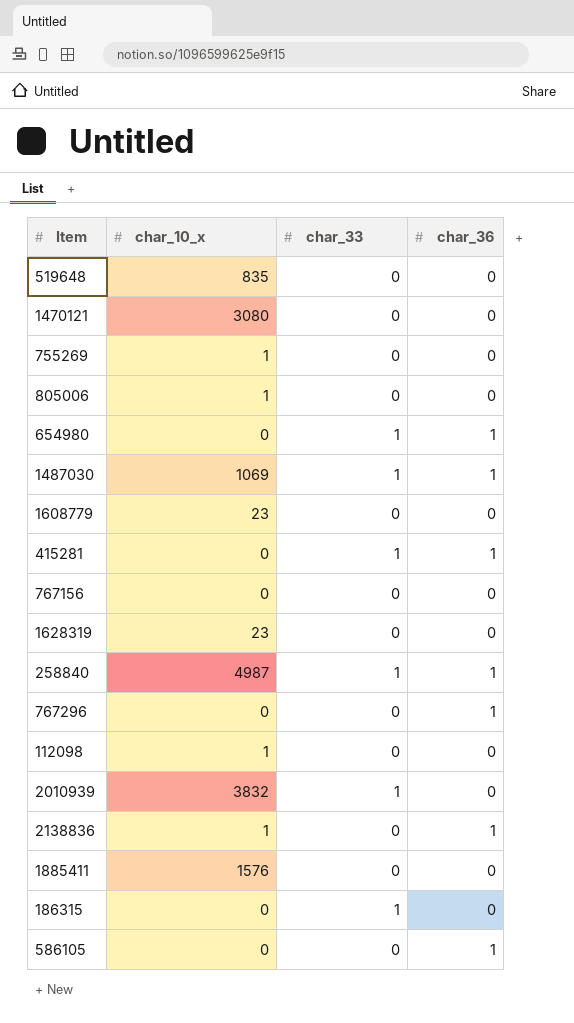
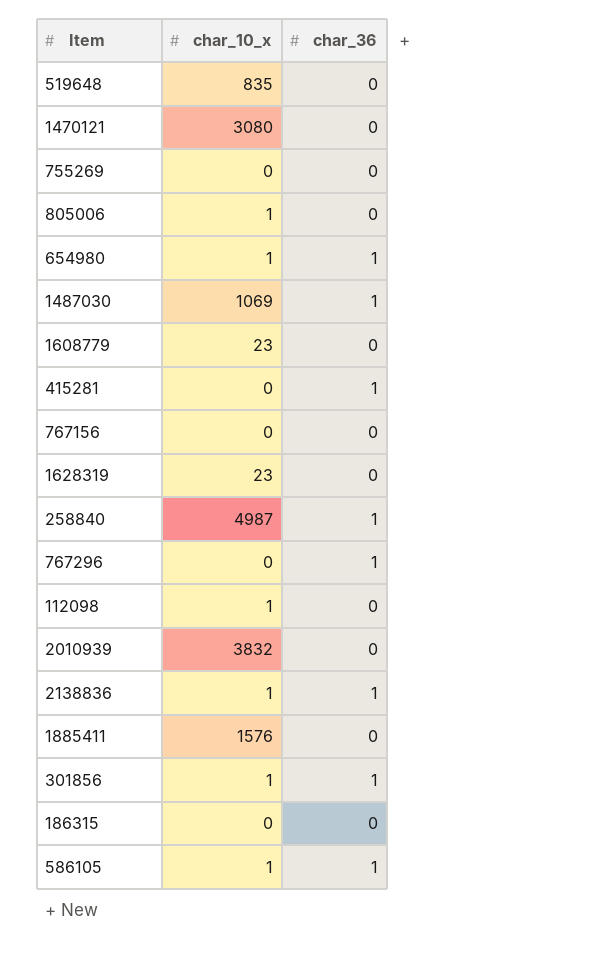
column char_33 | position: 3 -> none
755269 | char_10_x: 1 -> 0
654980 | char_10_x: 0 -> 1
row 301856: none -> 1 | 1
586105 | char_10_x: 0 -> 1

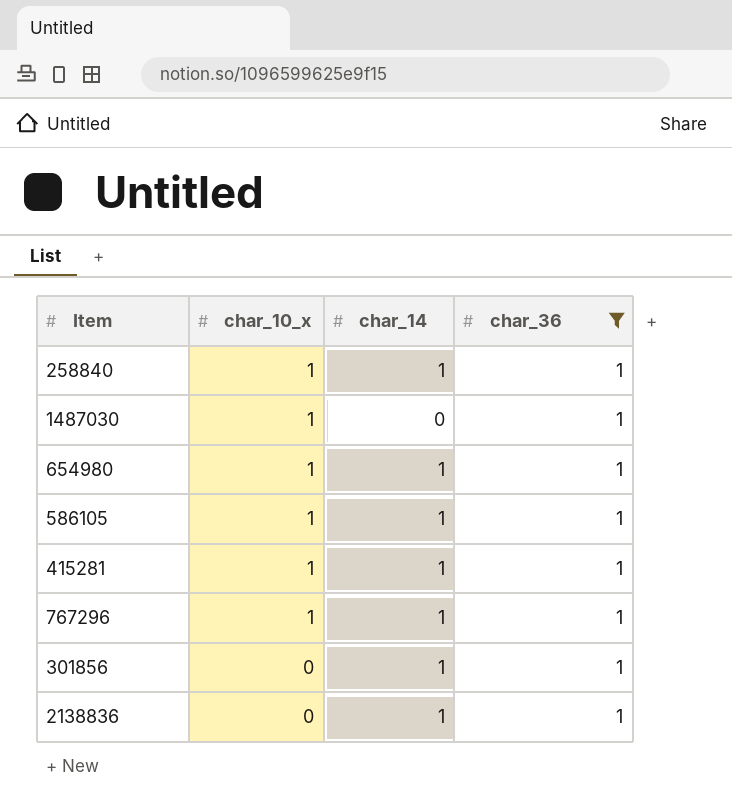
filter: none -> char_36 = 1
row order: none -> char_10_x descending
column char_14 | position: none -> 3
258840 | char_10_x: 4987 -> 1
1487030 | char_10_x: 1069 -> 1
415281 | char_10_x: 0 -> 1
767296 | char_10_x: 0 -> 1
301856 | char_10_x: 1 -> 0
2138836 | char_10_x: 1 -> 0

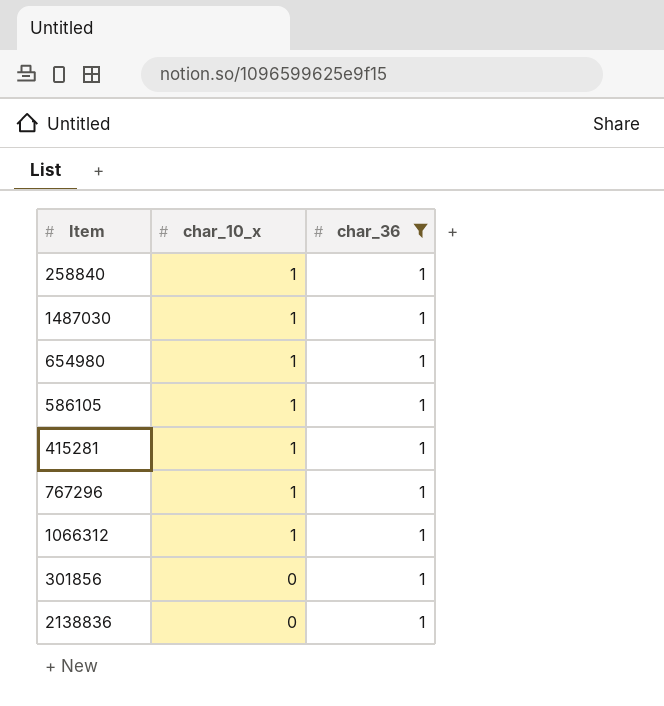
column char_14 | position: 3 -> none
row 1066312: none -> 1 | 1

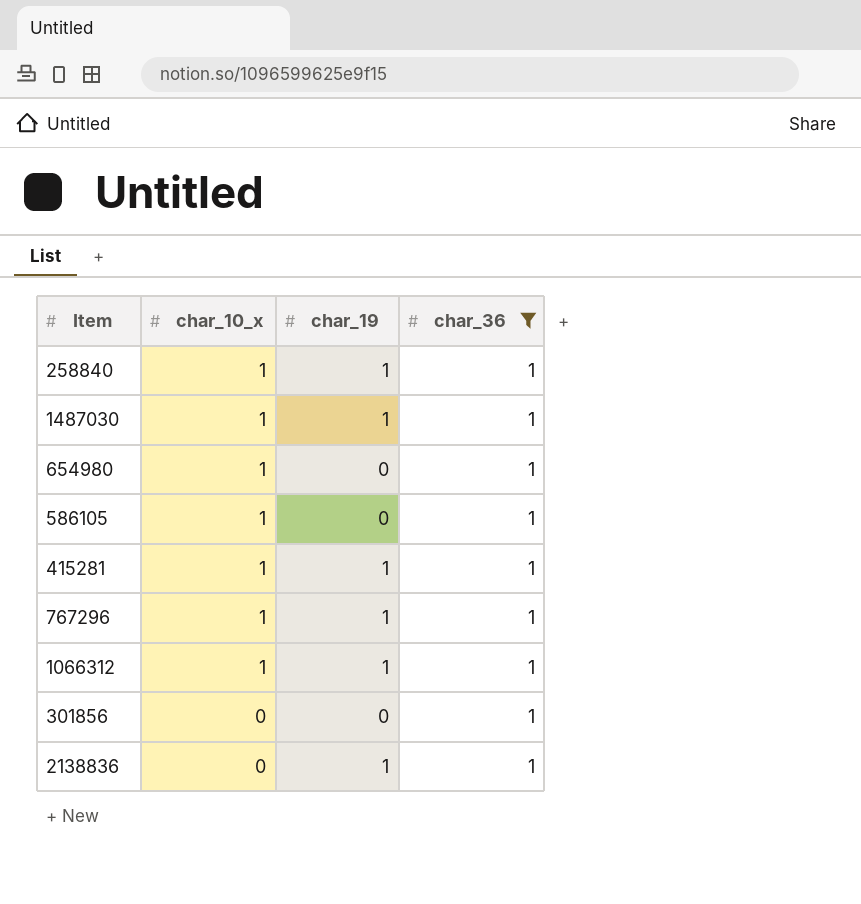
column char_19 | position: none -> 3

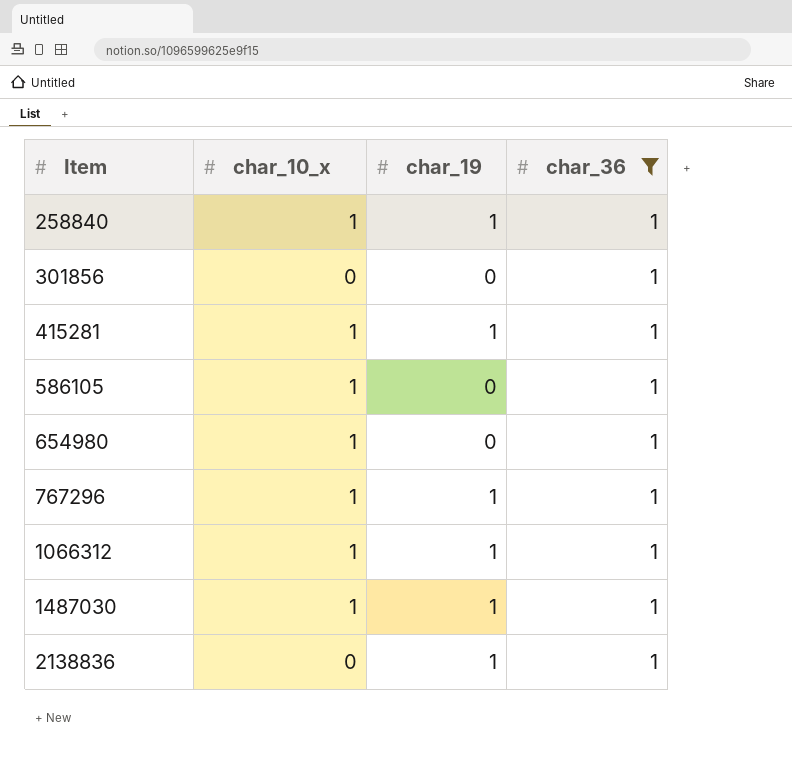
row order: char_10_x descending -> Item ascending

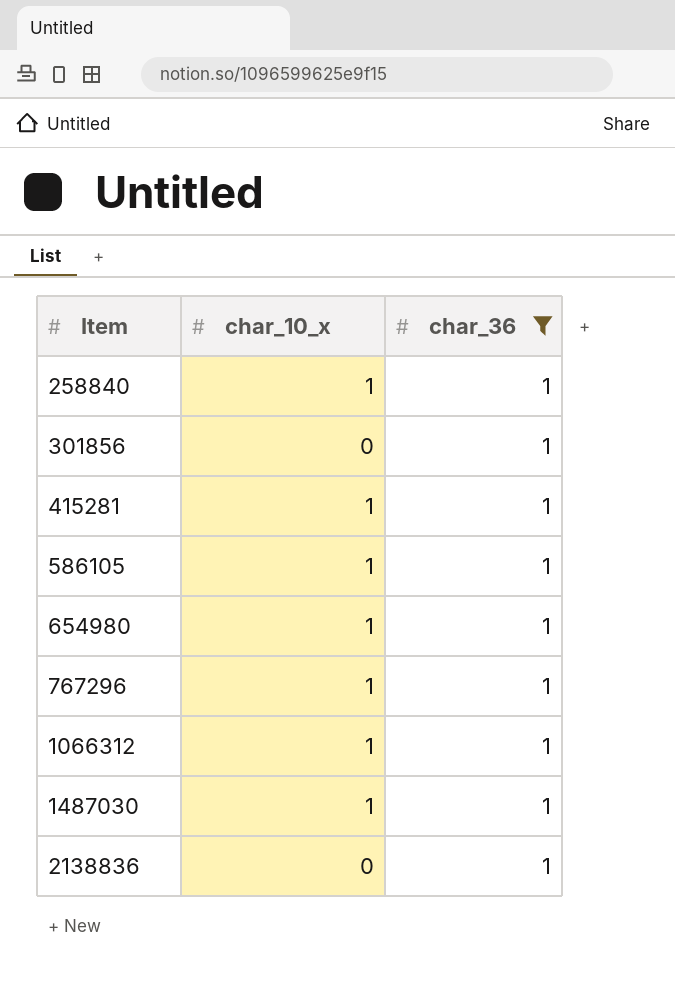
column char_19 | position: 3 -> none

